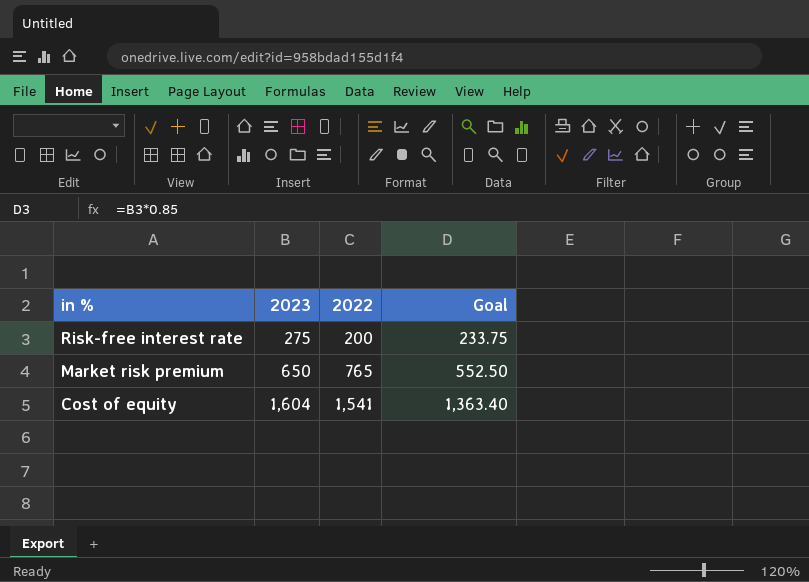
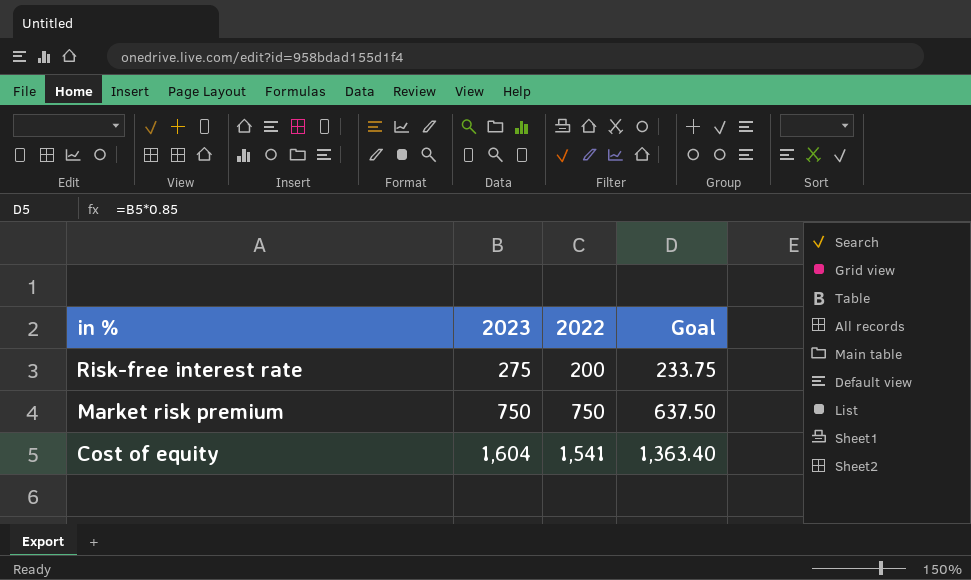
Market risk premium | 2023: 650 -> 750
Market risk premium | 2022: 765 -> 750
Market risk premium | Goal: 552.50 -> 637.50

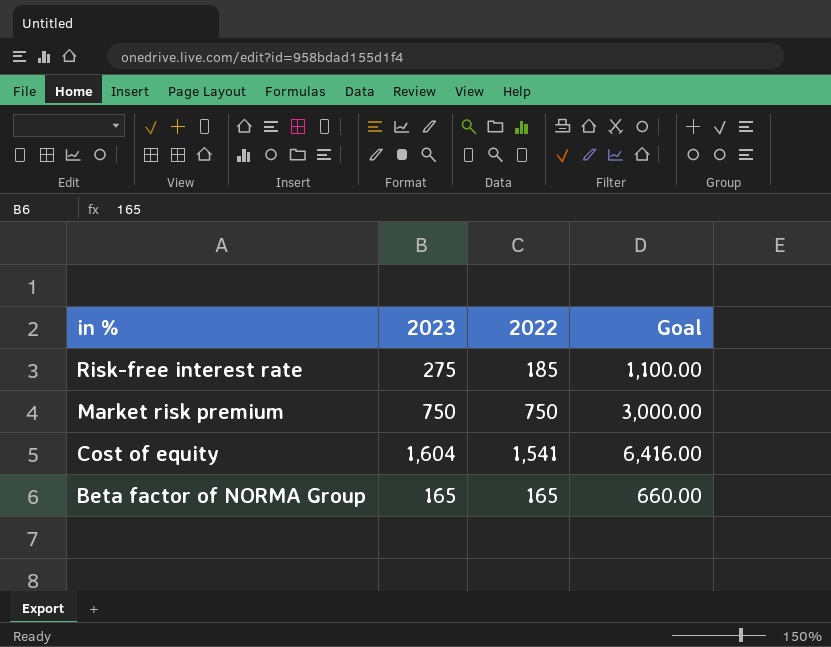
column Goal | formula: [2023] * 0.85 -> [2023] * 4
Risk-free interest rate | 2022: 200 -> 185
row Beta factor of NORMA Group: none -> 165 | 165 | 660.00

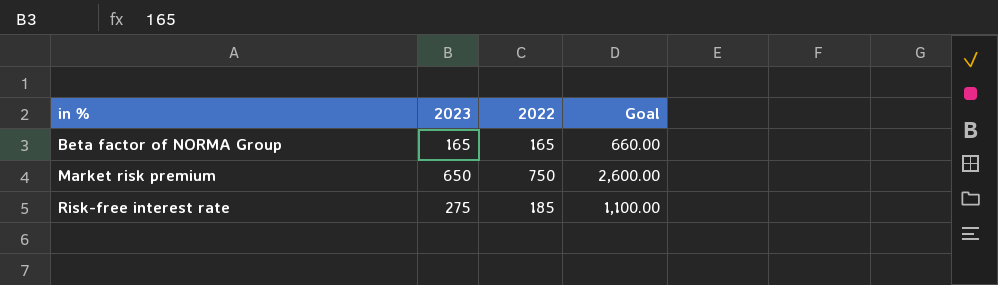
row order: in % descending -> in % ascending
row Cost of equity: 1,604 | 1,541 | 6,416.00 -> none
Market risk premium | 2023: 750 -> 650
Market risk premium | Goal: 3,000.00 -> 2,600.00

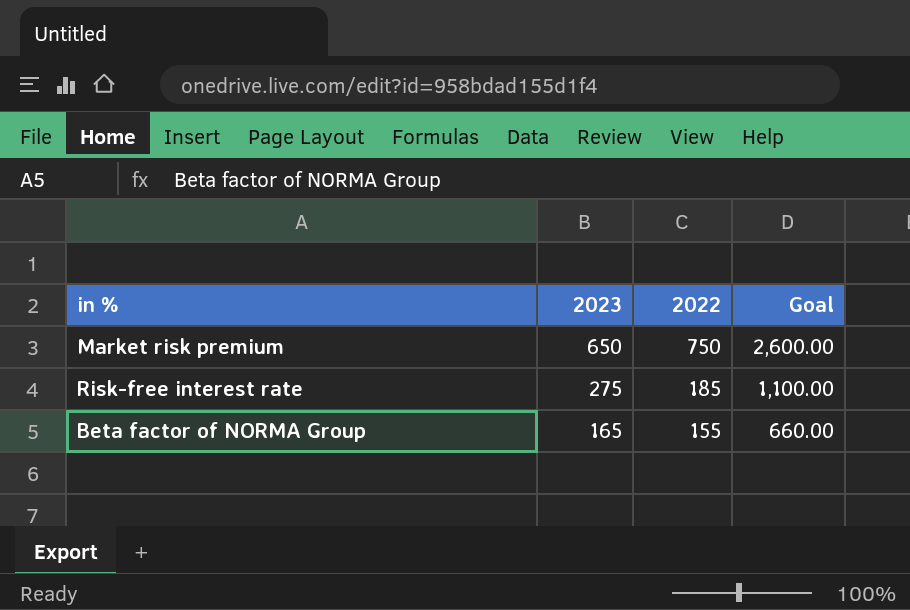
row order: in % ascending -> 2023 descending
Beta factor of NORMA Group | 2022: 165 -> 155

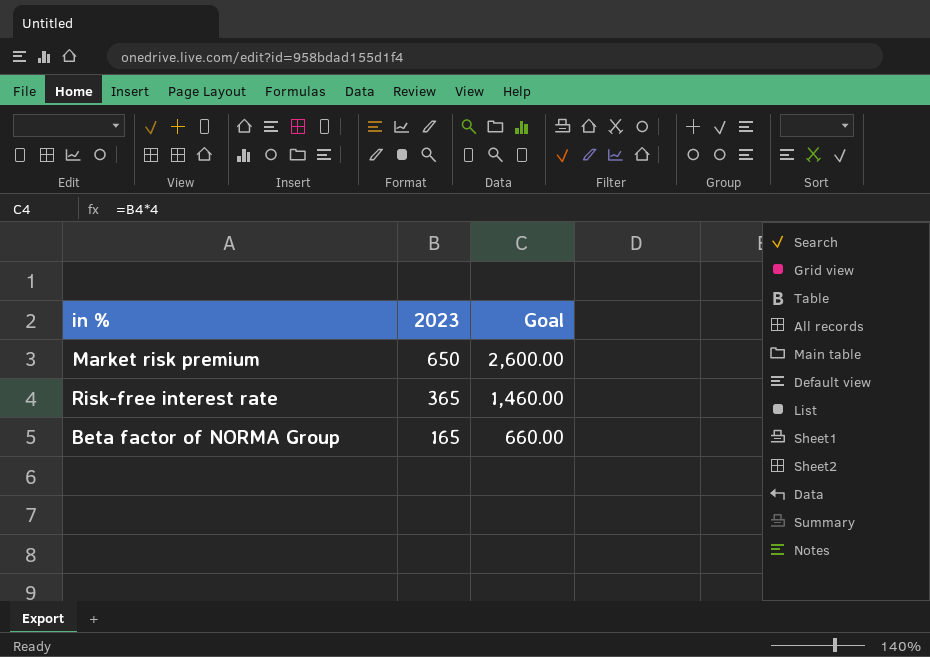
column 2022 | position: 3 -> none
Risk-free interest rate | 2023: 275 -> 365
Risk-free interest rate | Goal: 1,100.00 -> 1,460.00

